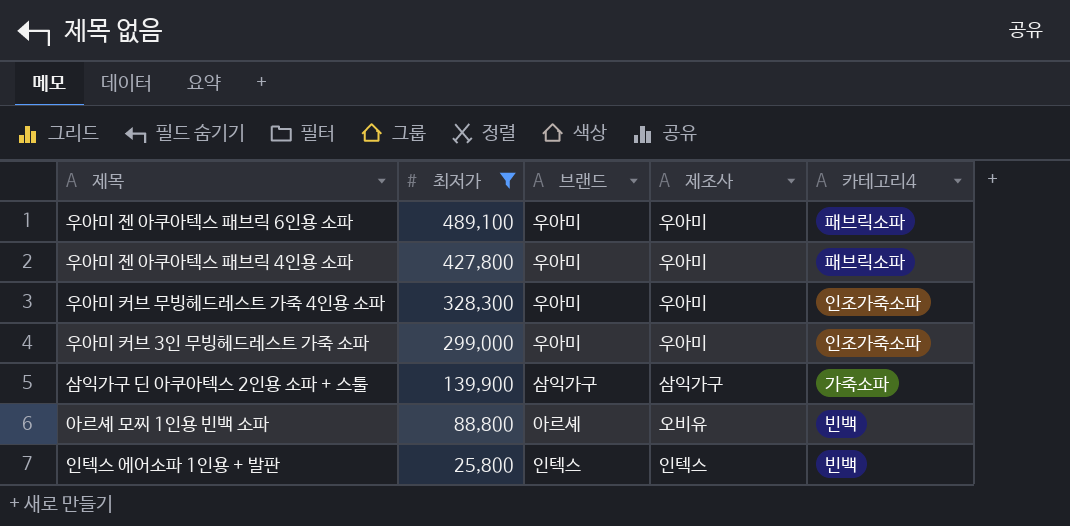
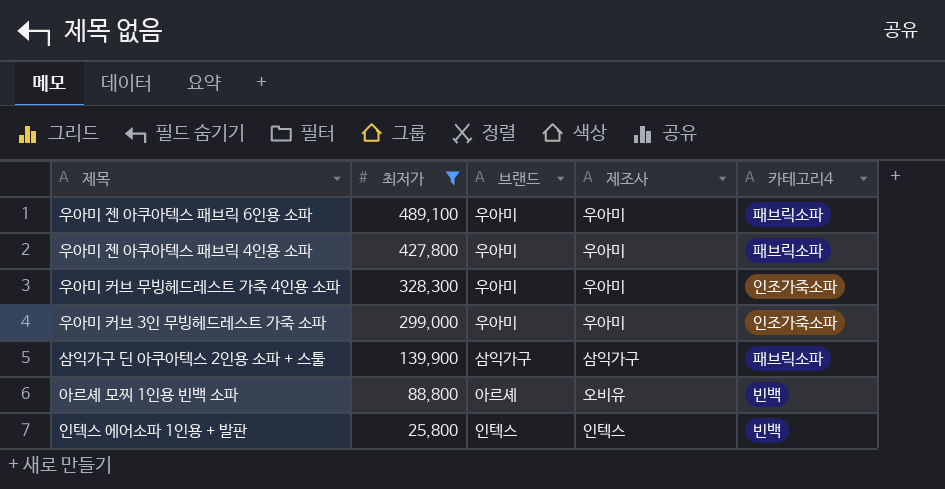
삼익가구 딘 아쿠아텍스 2인용 소파 + 스툴 | 카테고리4: 가죽소파 -> 패브릭소파

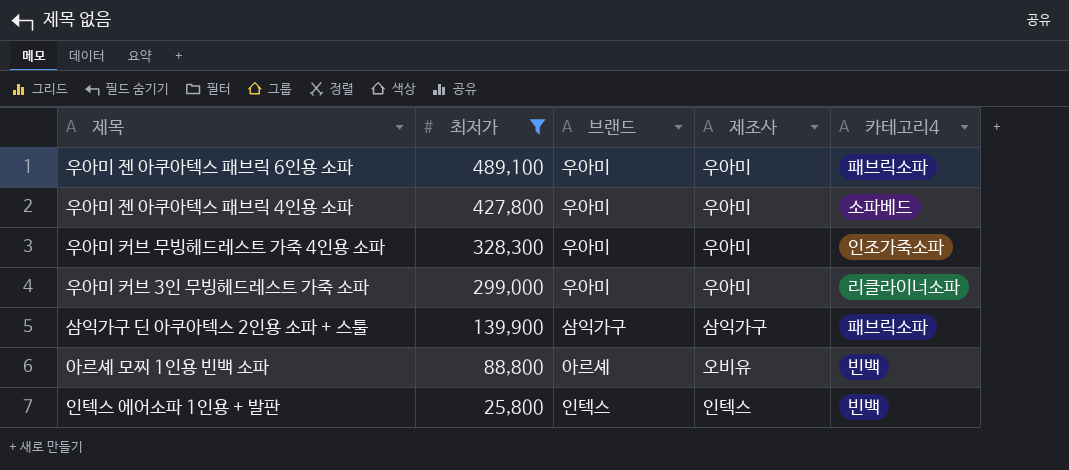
우아미 젠 아쿠아텍스 패브릭 4인용 소파 | 카테고리4: 패브릭소파 -> 소파베드
우아미 커브 3인 무빙헤드레스트 가죽 소파 | 카테고리4: 인조가죽소파 -> 리클라이너소파

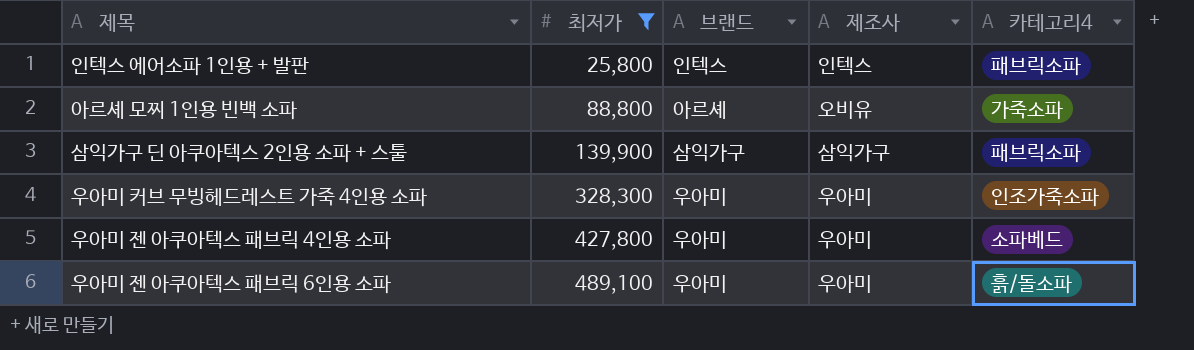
row order: 최저가 descending -> 최저가 ascending
row 우아미 커브 3인 무빙헤드레스트 가죽 소파: 299,000 | 우아미 | 우아미 | 리클라이너소파 -> none
인텍스 에어소파 1인용 + 발판 | 카테고리4: 빈백 -> 패브릭소파
아르셰 모찌 1인용 빈백 소파 | 카테고리4: 빈백 -> 가죽소파
우아미 젠 아쿠아텍스 패브릭 6인용 소파 | 카테고리4: 패브릭소파 -> 흙/돌소파

